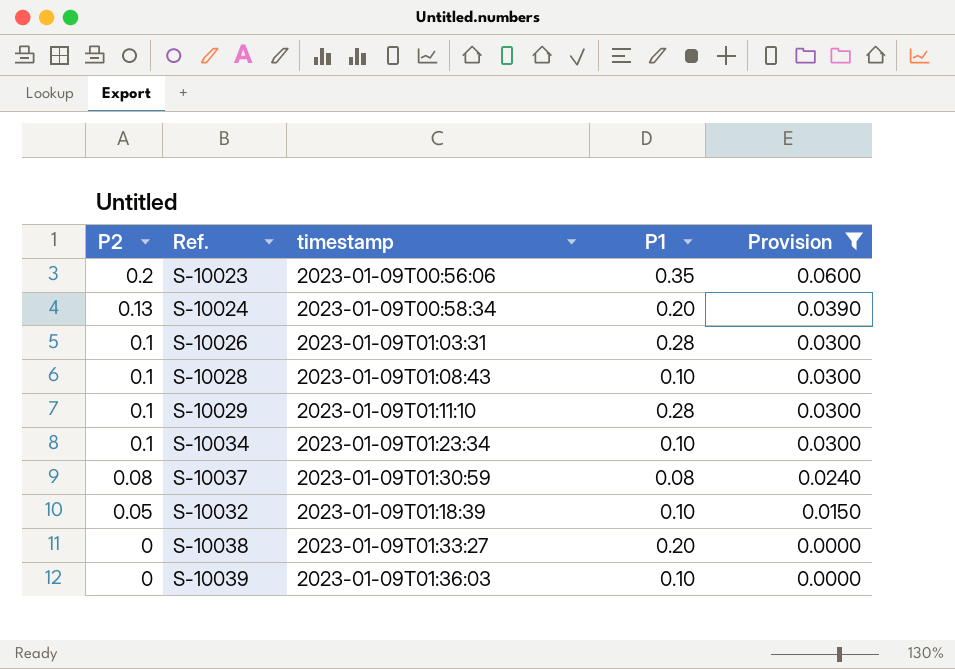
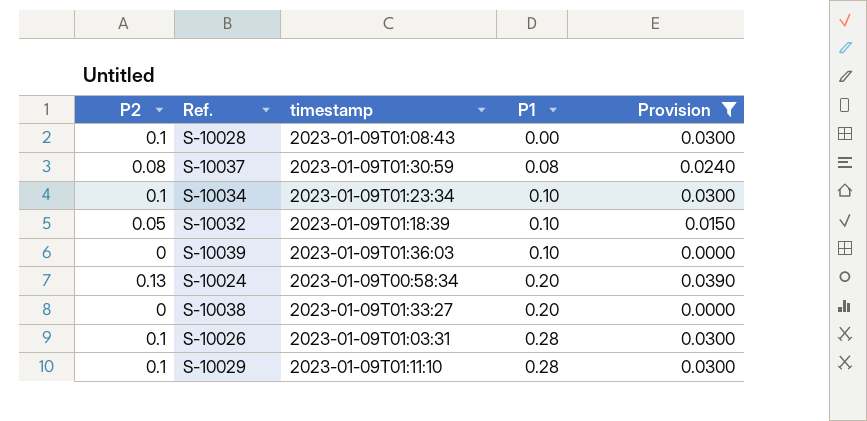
row order: P2 descending -> P1 ascending
row S-10023: 0.2 | 2023-01-09T00:56:06 | 0.35 | 0.0600 -> none
S-10028 | P1: 0.10 -> 0.00

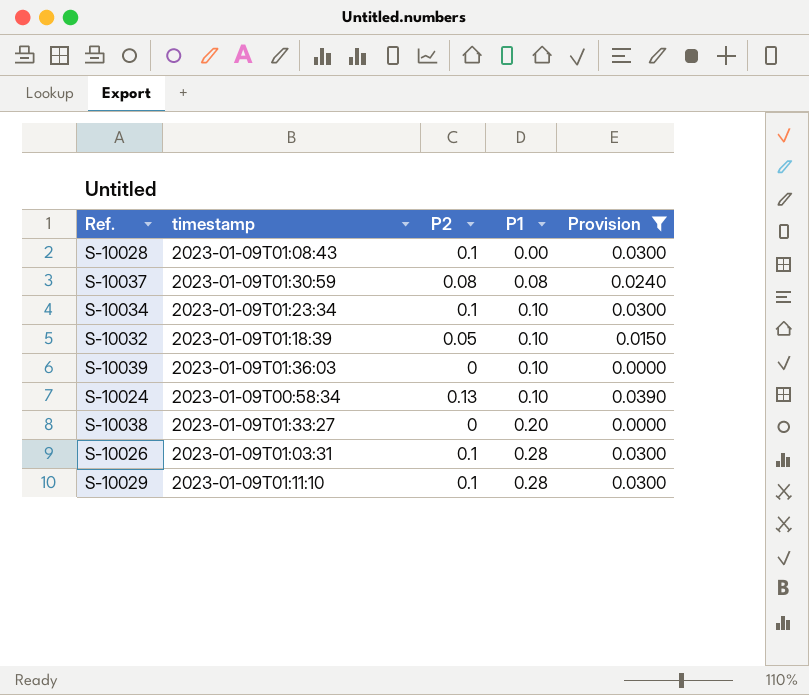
column P2 | position: 1 -> 3
S-10024 | P1: 0.20 -> 0.10

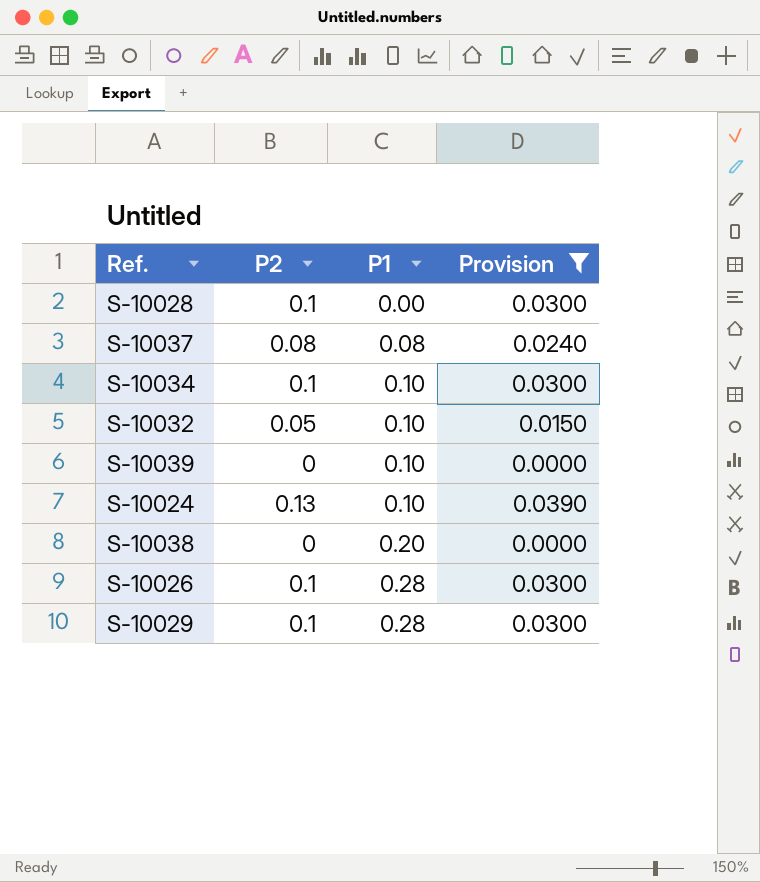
column timestamp | position: 2 -> none

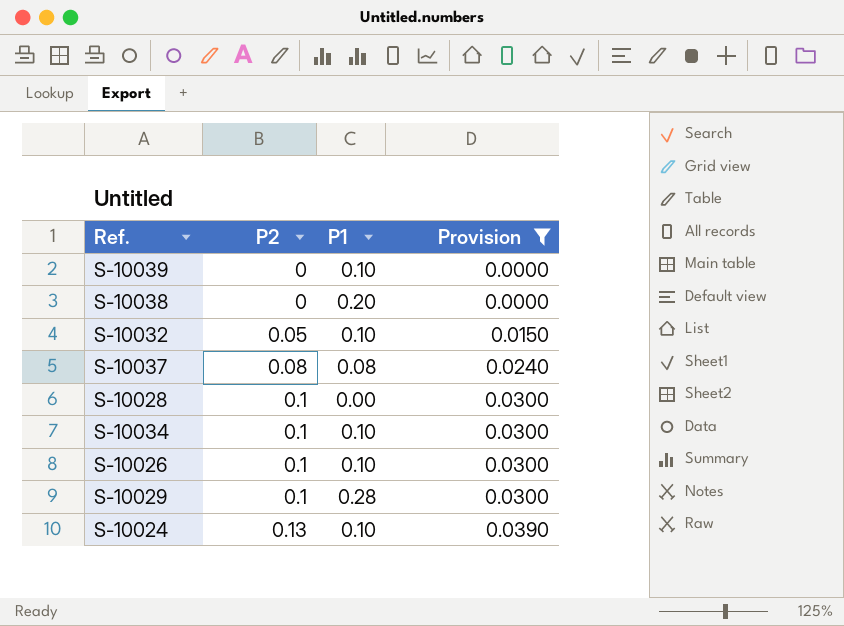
row order: P1 ascending -> P2 ascending
S-10026 | P1: 0.28 -> 0.10

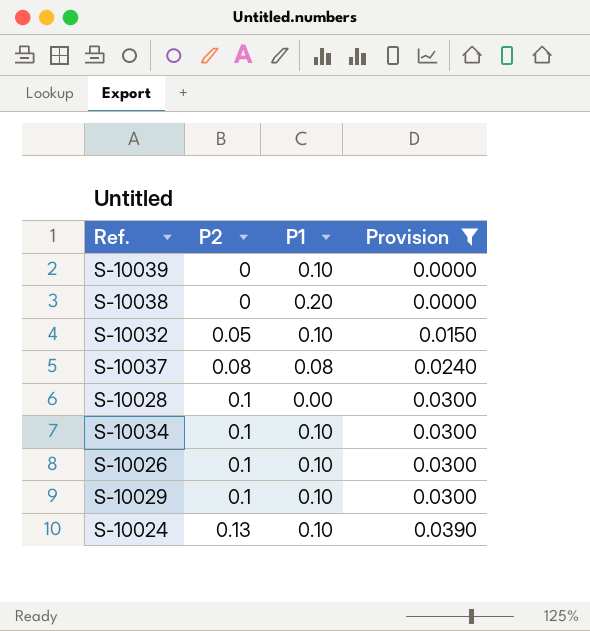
S-10029 | P1: 0.28 -> 0.10

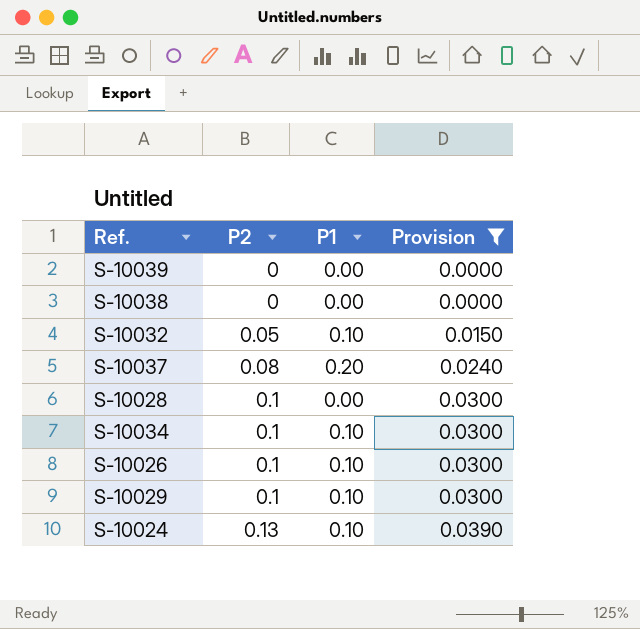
S-10039 | P1: 0.10 -> 0.00
S-10038 | P1: 0.20 -> 0.00
S-10037 | P1: 0.08 -> 0.20

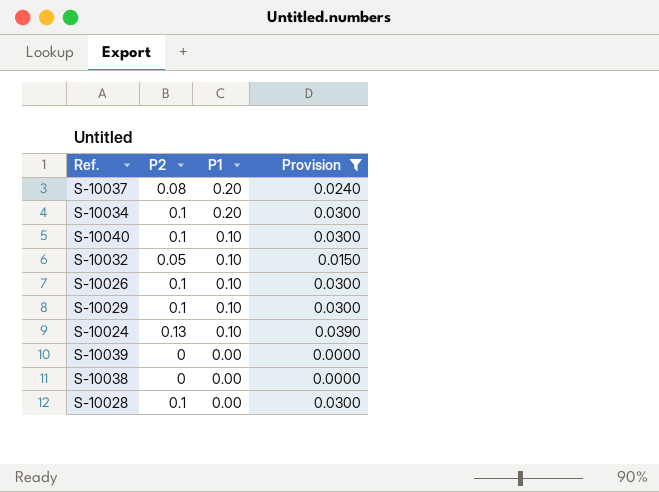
row order: P2 ascending -> P1 descending
S-10034 | P1: 0.10 -> 0.20
row S-10040: none -> 0.1 | 0.10 | 0.0300

